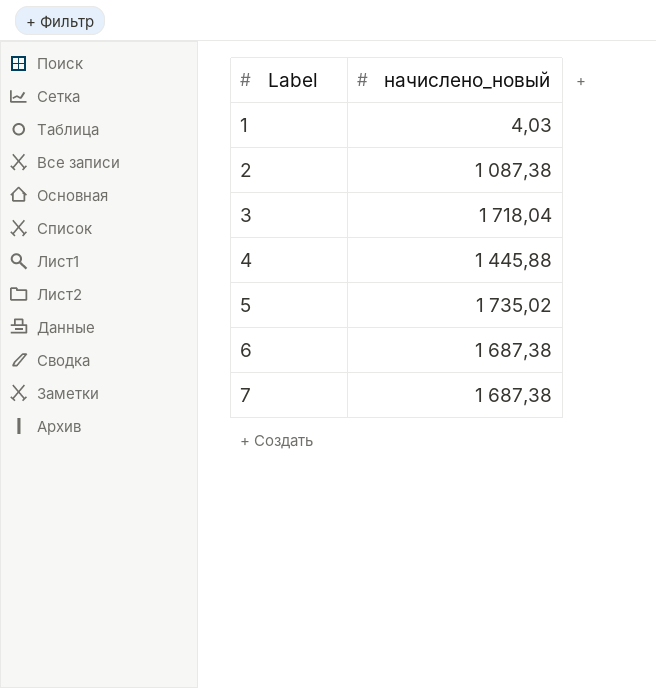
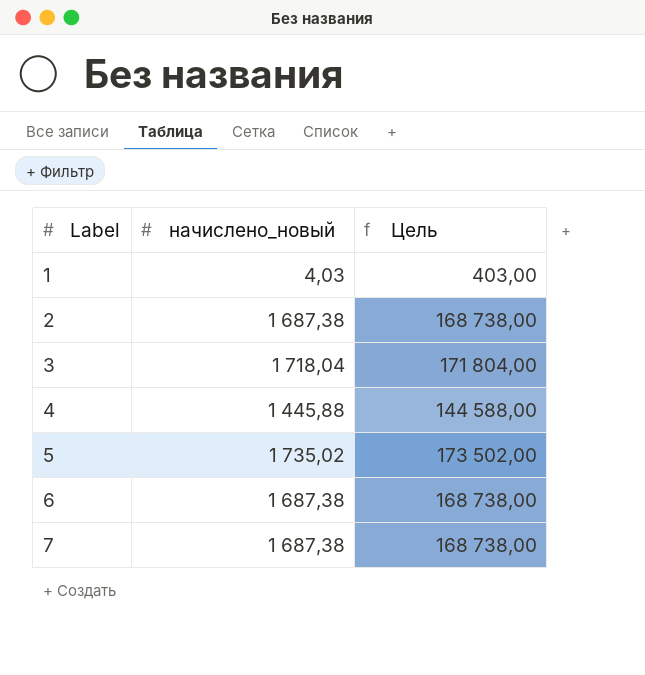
column Цель | formula: none -> [начислено_новый] * 100
2 | начислено_новый: 1 087,38 -> 1 687,38

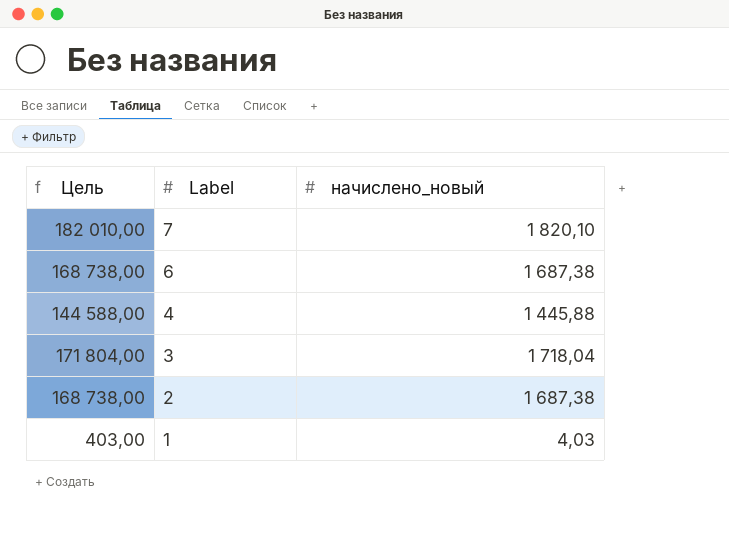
row order: Label ascending -> Label descending
column Цель | position: 3 -> 1
row 5: 1 735,02 | 173 502,00 -> none
7 | Цель: 168 738,00 -> 182 010,00
7 | начислено_новый: 1 687,38 -> 1 820,10

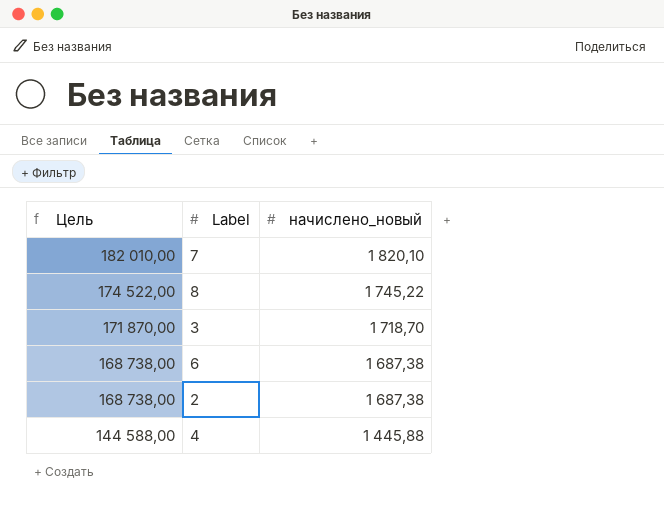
row order: Label descending -> Цель descending
row 1: 403,00 | 4,03 -> none
row 8: none -> 174 522,00 | 1 745,22
3 | Цель: 171 804,00 -> 171 870,00
3 | начислено_новый: 1 718,04 -> 1 718,70

